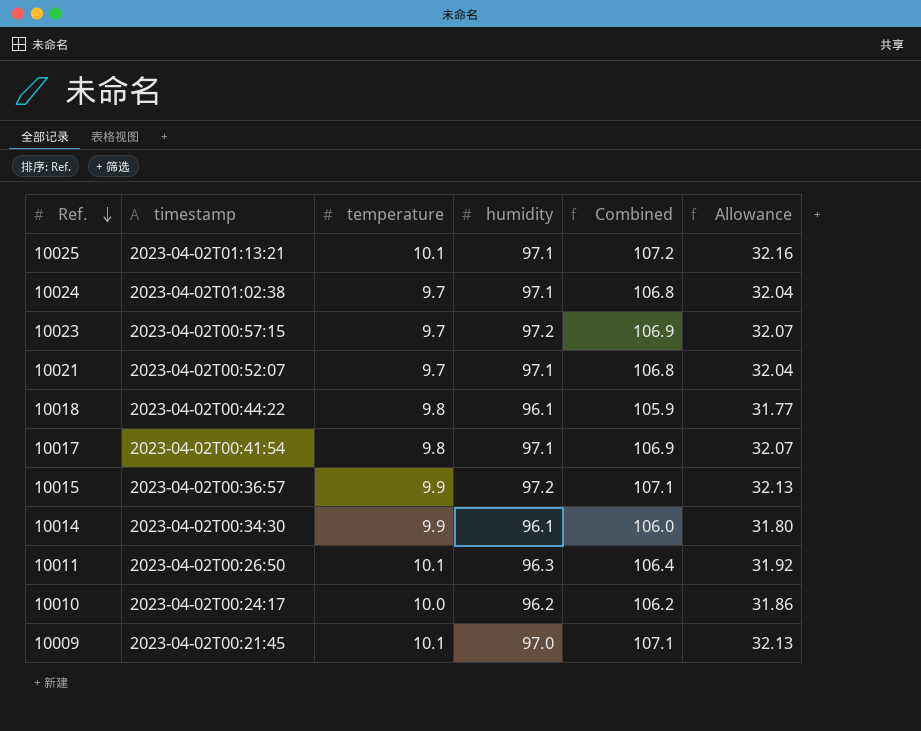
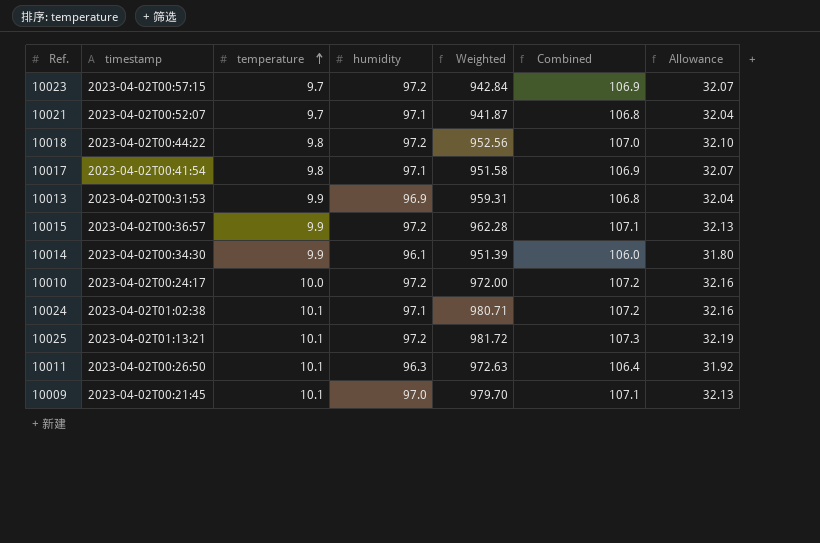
row order: Ref. descending -> temperature ascending
column Weighted | formula: none -> [temperature] * [humidity]
10018 | humidity: 96.1 -> 97.2
10018 | Combined: 105.9 -> 107.0
10018 | Allowance: 31.77 -> 32.10
row 10013: none -> 2023-04-02T00:31:53 | 9.9 | 96.9 | 959.31 | 106.8 | 32.04
10010 | humidity: 96.2 -> 97.2
10010 | Combined: 106.2 -> 107.2
10010 | Allowance: 31.86 -> 32.16
10024 | temperature: 9.7 -> 10.1
10024 | Combined: 106.8 -> 107.2
10024 | Allowance: 32.04 -> 32.16
10025 | humidity: 97.1 -> 97.2
10025 | Combined: 107.2 -> 107.3
10025 | Allowance: 32.16 -> 32.19

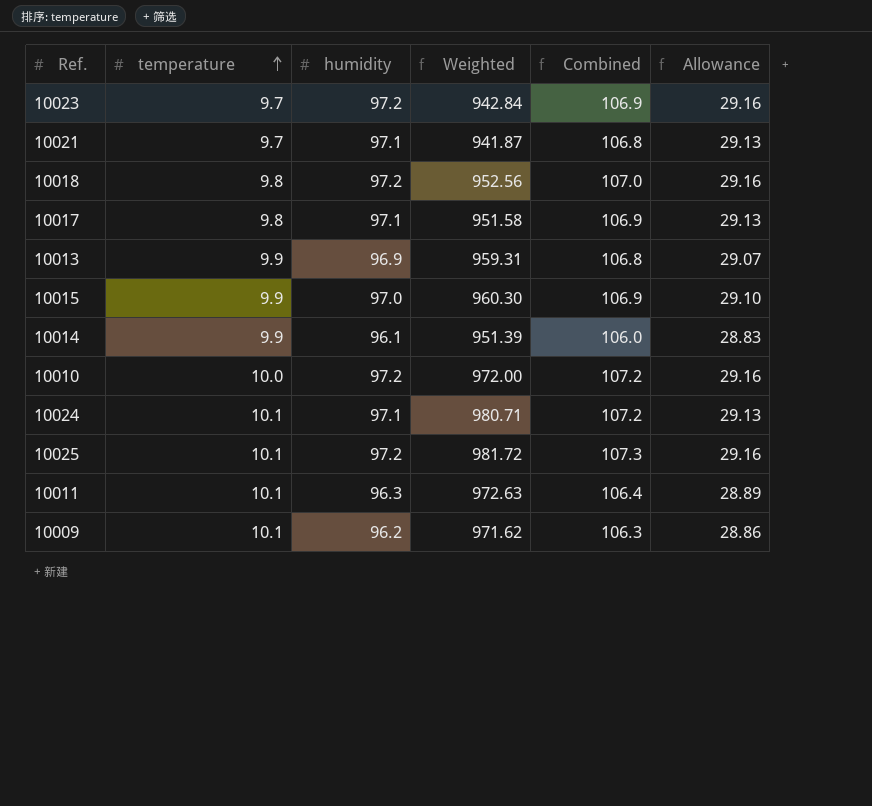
column timestamp | position: 2 -> none
column Allowance | formula: [Combined] * 0.3 -> [humidity] * 0.3
10015 | humidity: 97.2 -> 97.0
10015 | Weighted: 962.28 -> 960.30
10015 | Combined: 107.1 -> 106.9
10009 | humidity: 97.0 -> 96.2
10009 | Weighted: 979.70 -> 971.62
10009 | Combined: 107.1 -> 106.3

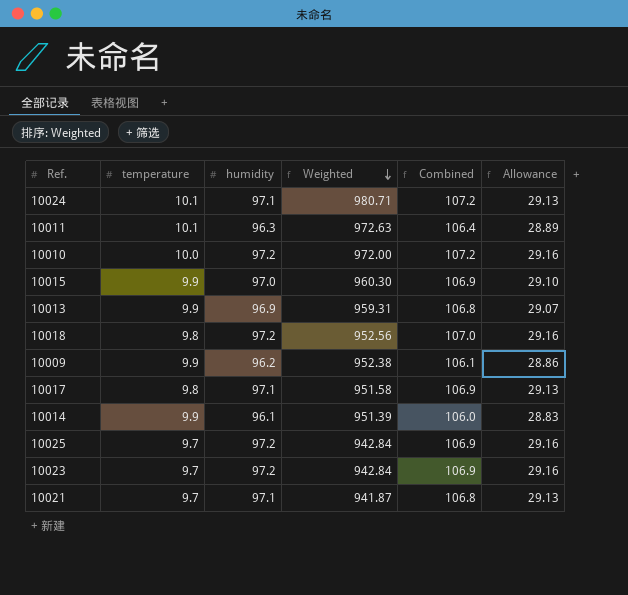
row order: temperature ascending -> Weighted descending
10009 | temperature: 10.1 -> 9.9
10009 | Weighted: 971.62 -> 952.38
10009 | Combined: 106.3 -> 106.1
10025 | temperature: 10.1 -> 9.7
10025 | Weighted: 981.72 -> 942.84
10025 | Combined: 107.3 -> 106.9

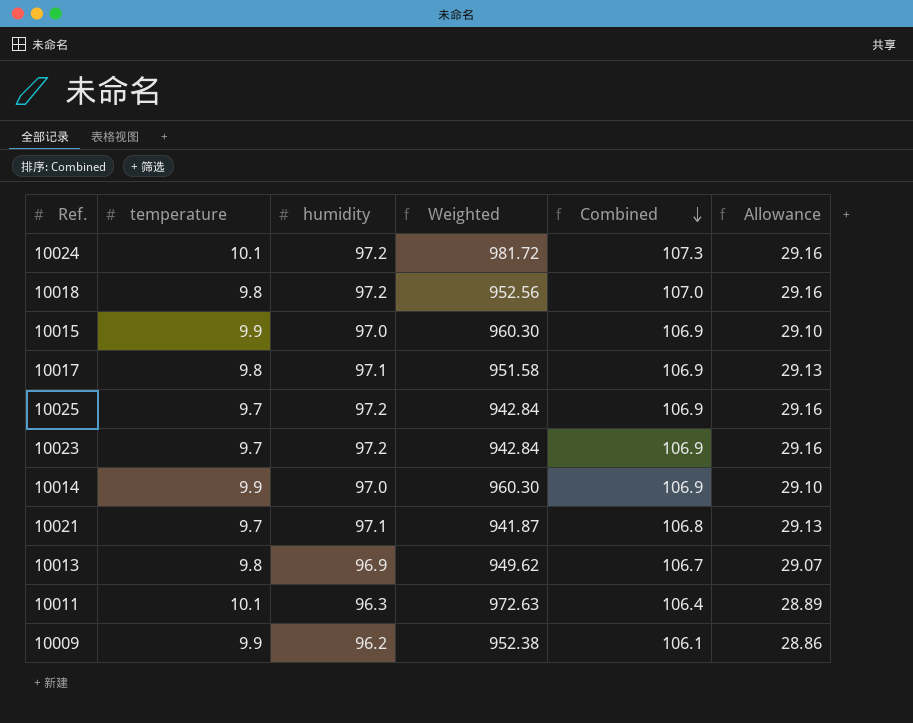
row order: Weighted descending -> Combined descending
row 10010: 10.0 | 97.2 | 972.00 | 107.2 | 29.16 -> none
10024 | humidity: 97.1 -> 97.2
10024 | Weighted: 980.71 -> 981.72
10024 | Combined: 107.2 -> 107.3
10024 | Allowance: 29.13 -> 29.16
10014 | humidity: 96.1 -> 97.0
10014 | Weighted: 951.39 -> 960.30
10014 | Combined: 106.0 -> 106.9
10014 | Allowance: 28.83 -> 29.10
10013 | temperature: 9.9 -> 9.8
10013 | Weighted: 959.31 -> 949.62
10013 | Combined: 106.8 -> 106.7

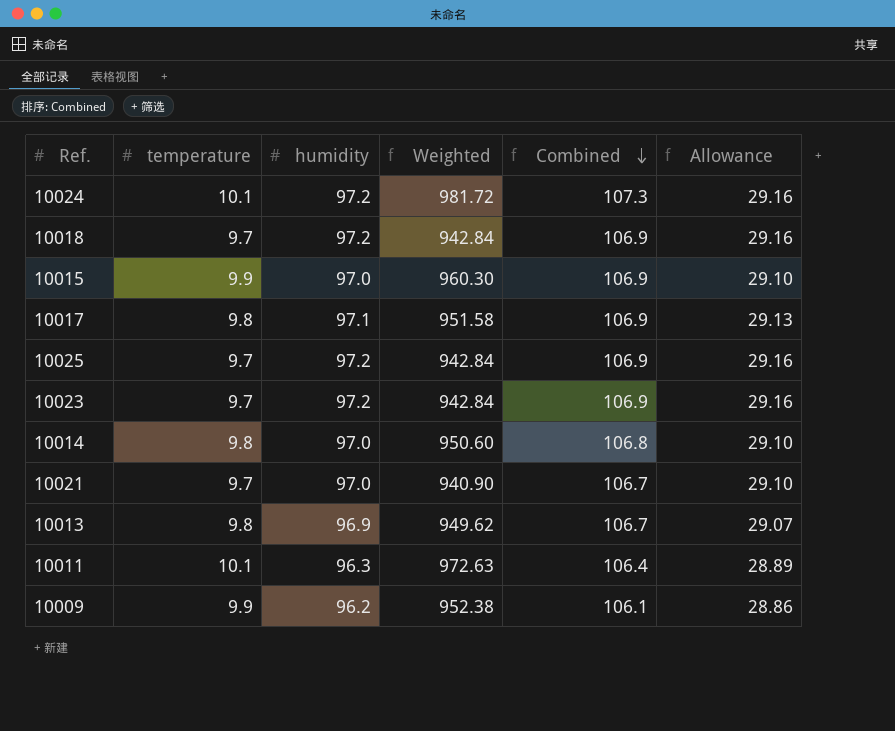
10018 | temperature: 9.8 -> 9.7
10018 | Weighted: 952.56 -> 942.84
10018 | Combined: 107.0 -> 106.9
10014 | temperature: 9.9 -> 9.8
10014 | Weighted: 960.30 -> 950.60
10014 | Combined: 106.9 -> 106.8
10021 | humidity: 97.1 -> 97.0
10021 | Weighted: 941.87 -> 940.90
10021 | Combined: 106.8 -> 106.7
10021 | Allowance: 29.13 -> 29.10

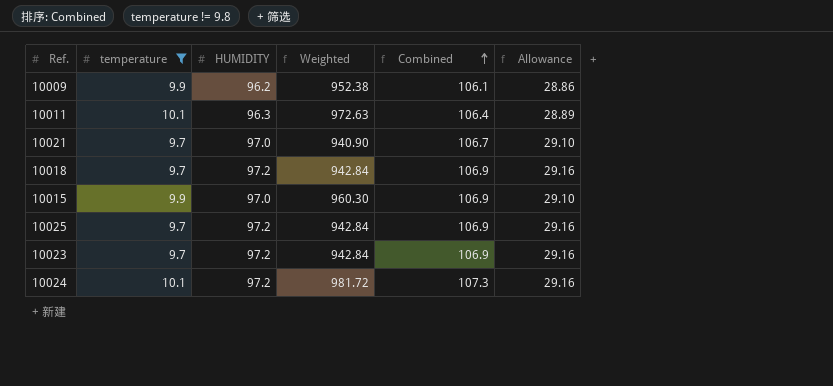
filter: none -> temperature != 9.8
row order: Combined descending -> Combined ascending
column name: humidity -> HUMIDITY

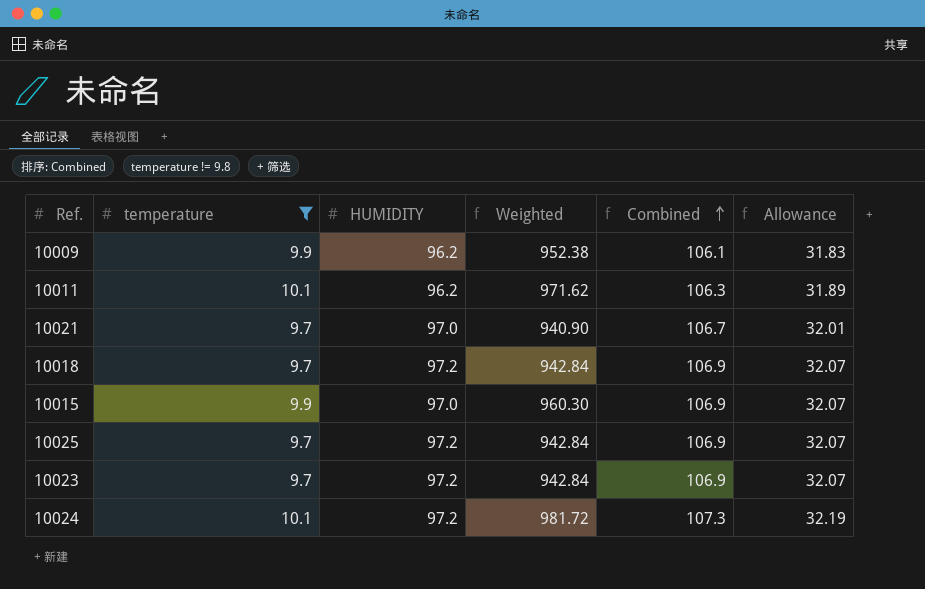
column Allowance | formula: [HUMIDITY] * 0.3 -> [Combined] * 0.3
10011 | HUMIDITY: 96.3 -> 96.2
10011 | Weighted: 972.63 -> 971.62
10011 | Combined: 106.4 -> 106.3

